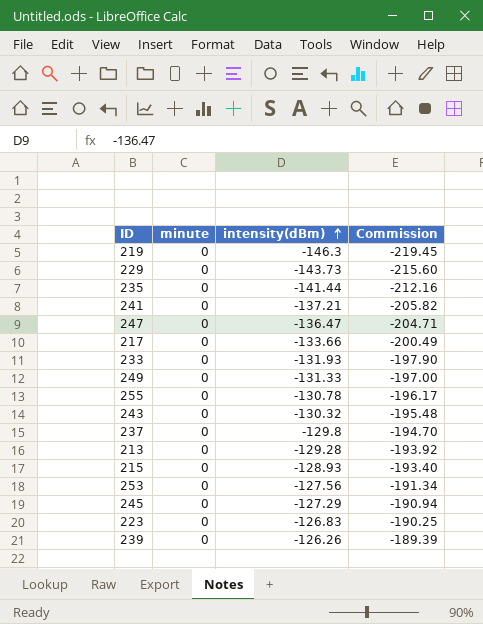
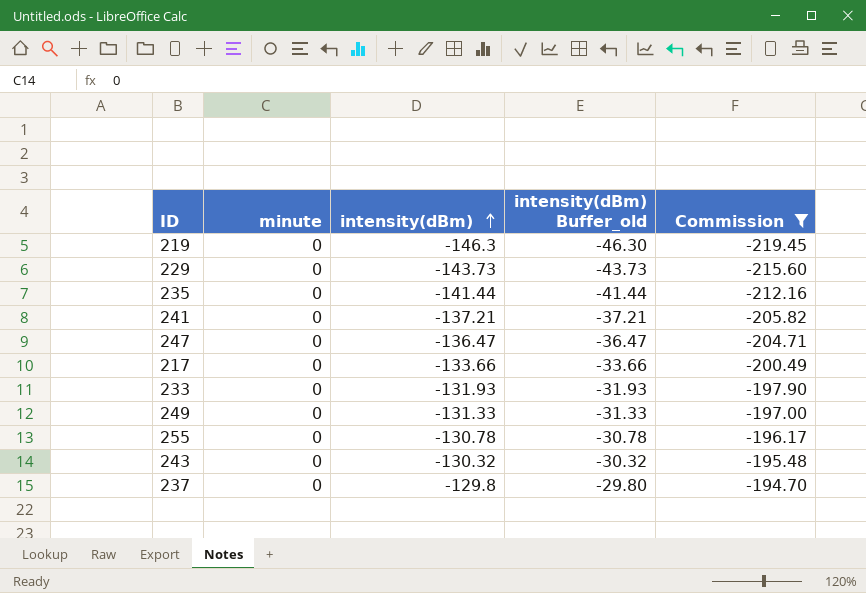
filter: none -> Commission <= -194.70
column intensity(dBm) Buffer_old | formula: none -> [intensity(dBm)] + 100

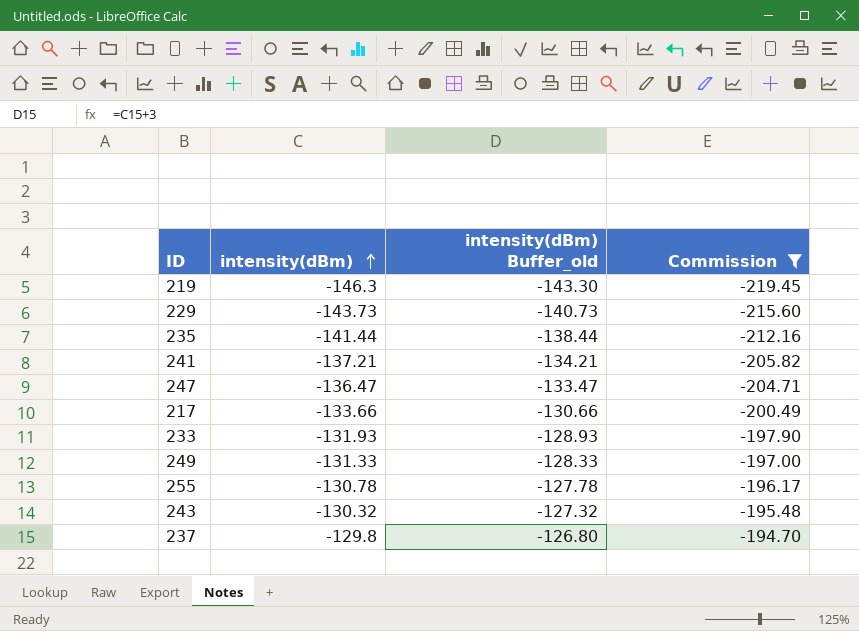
column minute | position: 2 -> none
column intensity(dBm) Buffer_old | formula: [intensity(dBm)] + 100 -> [intensity(dBm)] + 3

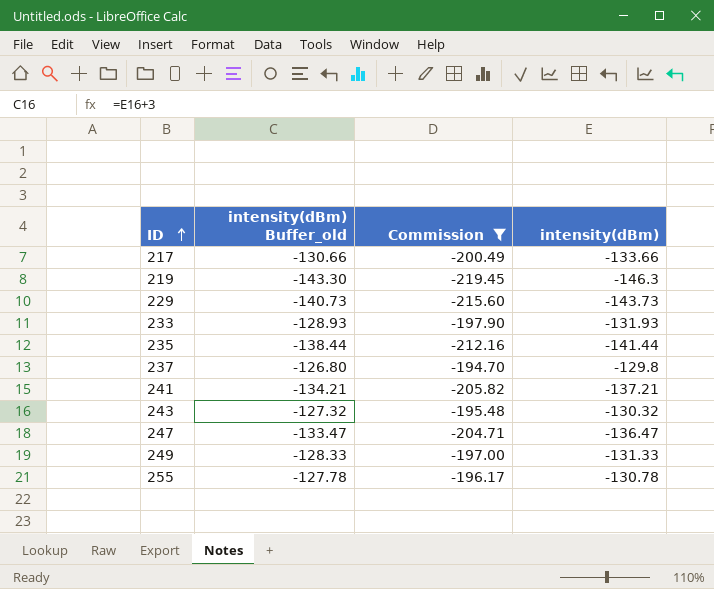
row order: intensity(dBm) ascending -> ID ascending
column intensity(dBm) | position: 2 -> 4

